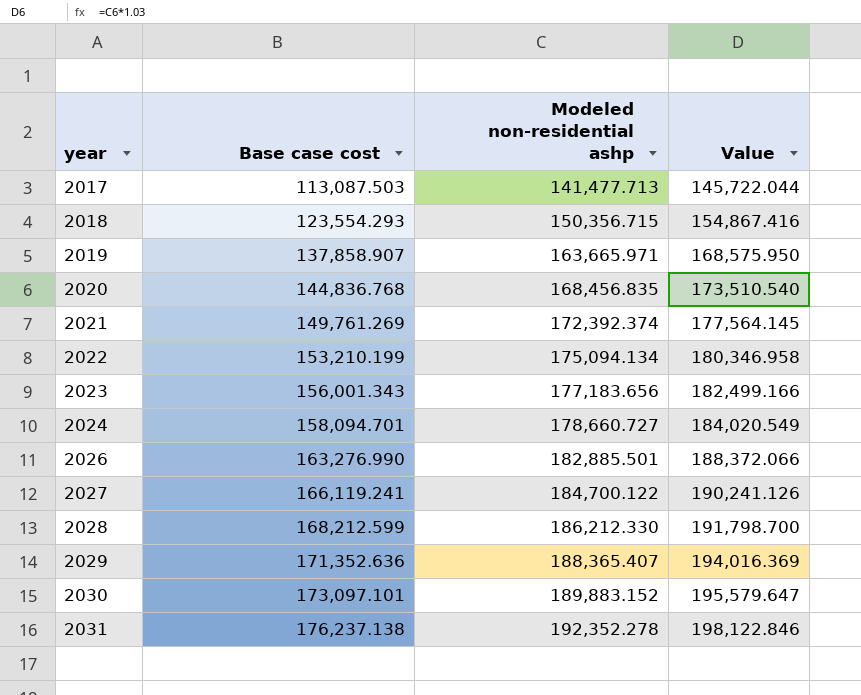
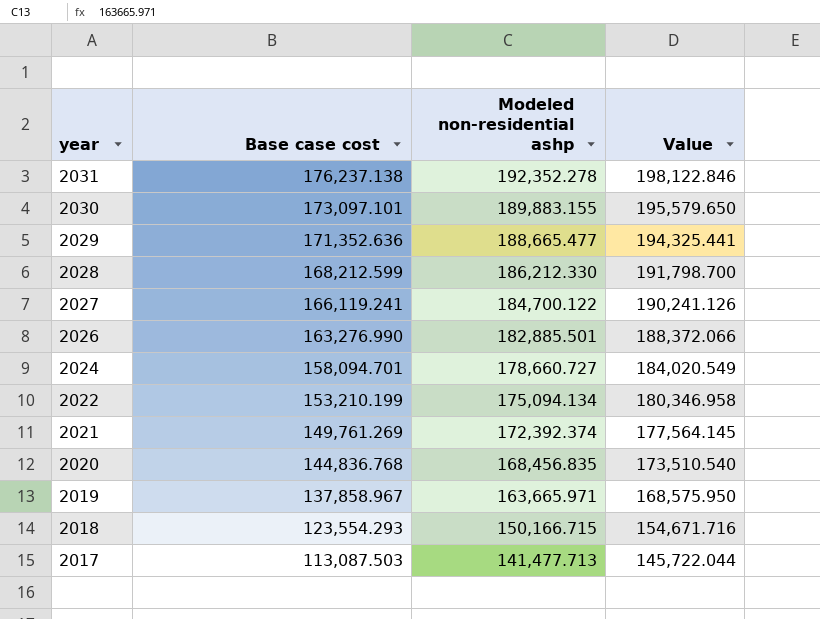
row order: year ascending -> year descending
row 2023: 156,001.343 | 177,183.656 | 182,499.166 -> none
2030 | Modeled non-residential ashp: 189,883.152 -> 189,883.155
2030 | Value: 195,579.647 -> 195,579.650
2029 | Modeled non-residential ashp: 188,365.407 -> 188,665.477
2029 | Value: 194,016.369 -> 194,325.441
2019 | Base case cost: 137,858.907 -> 137,858.967
2018 | Modeled non-residential ashp: 150,356.715 -> 150,166.715
2018 | Value: 154,867.416 -> 154,671.716

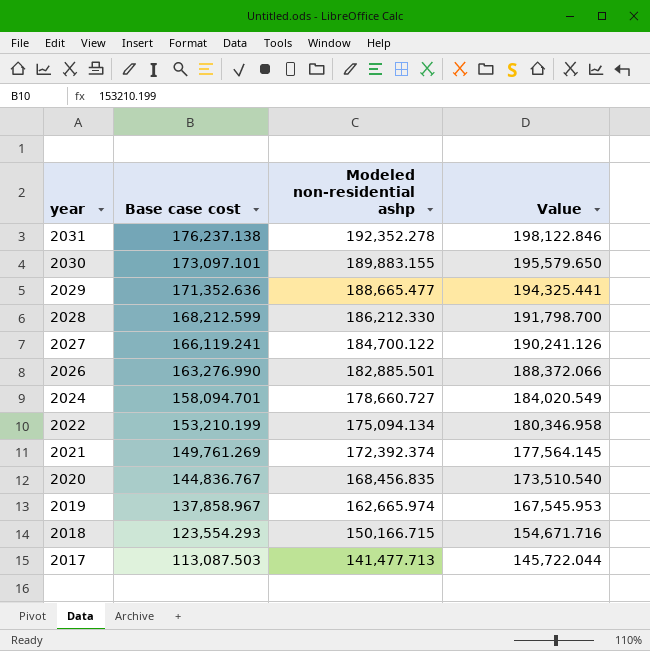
2020 | Base case cost: 144,836.768 -> 144,836.767
2019 | Modeled non-residential ashp: 163,665.971 -> 162,665.974
2019 | Value: 168,575.950 -> 167,545.953

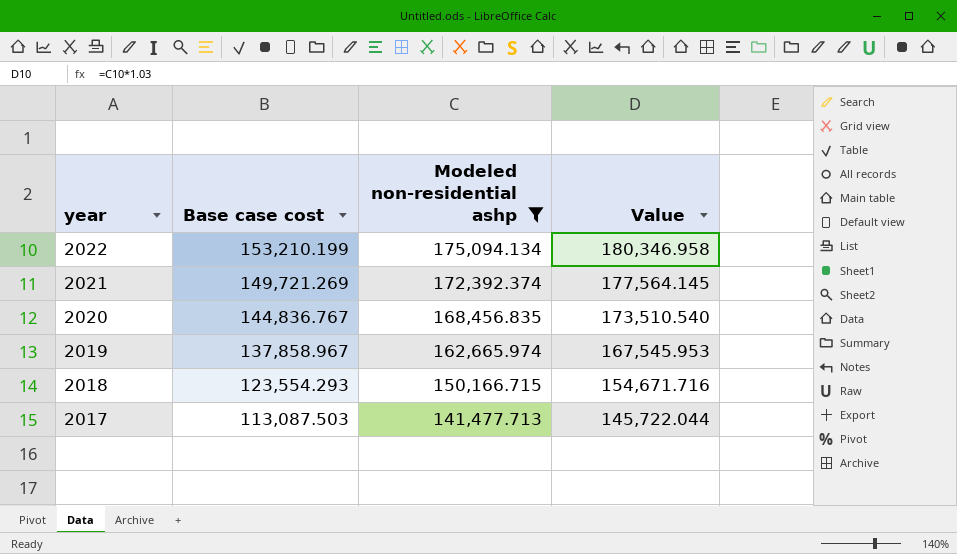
filter: none -> Modeled non-residential ashp <= 175,094.134
2021 | Base case cost: 149,761.269 -> 149,721.269

